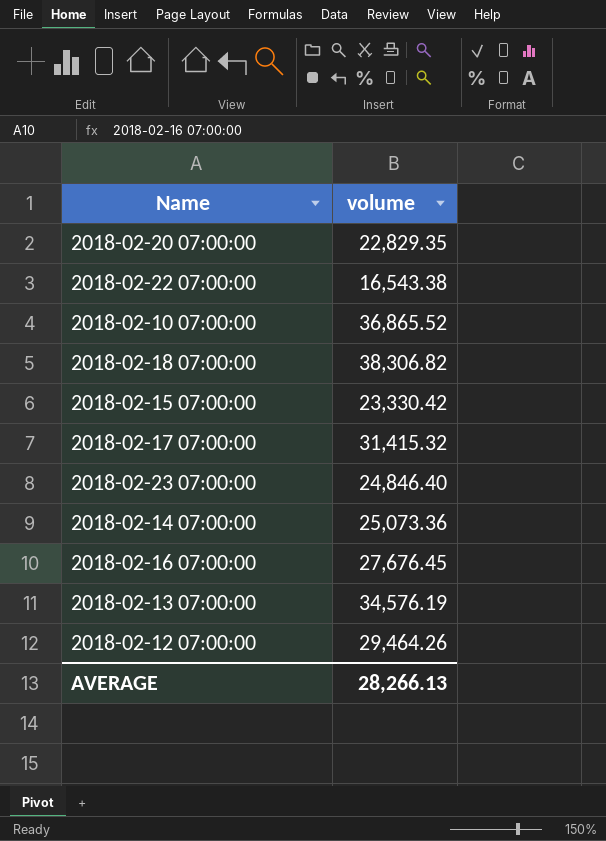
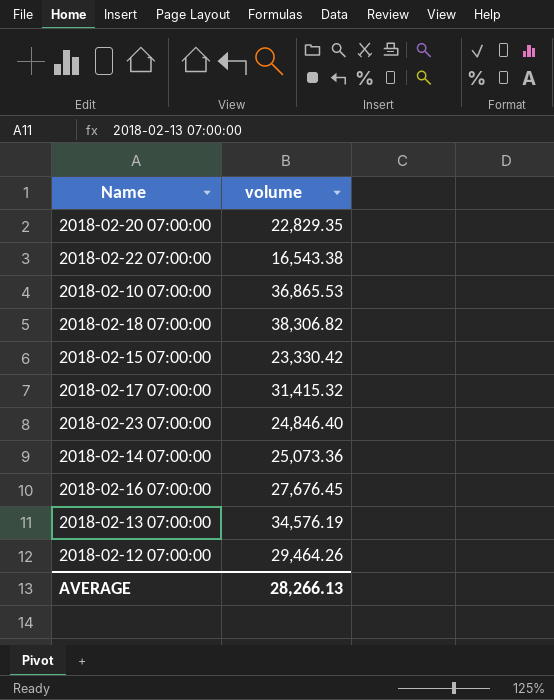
2018-02-10 07:00:00 | volume: 36,865.52 -> 36,865.53

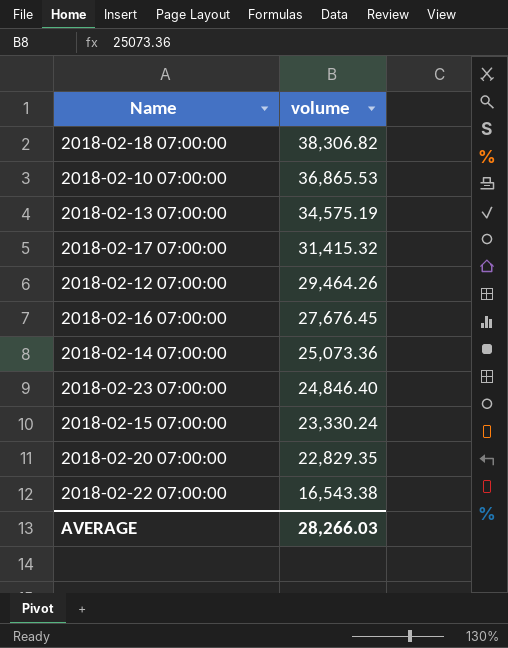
row order: none -> volume descending
2018-02-13 07:00:00 | volume: 34,576.19 -> 34,575.19
2018-02-15 07:00:00 | volume: 23,330.42 -> 23,330.24
AVERAGE | volume: 28,266.13 -> 28,266.03

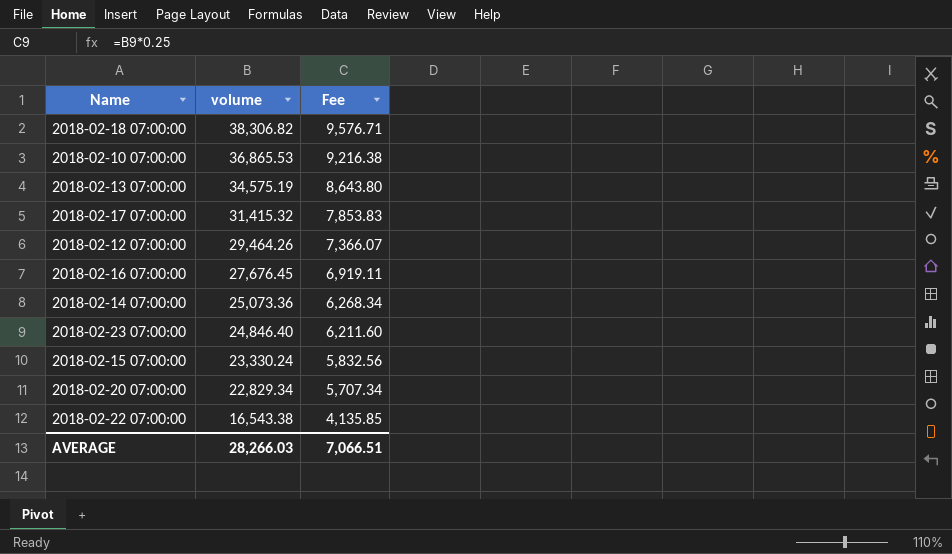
column Fee | formula: none -> [volume] * 0.25
2018-02-20 07:00:00 | volume: 22,829.35 -> 22,829.34

